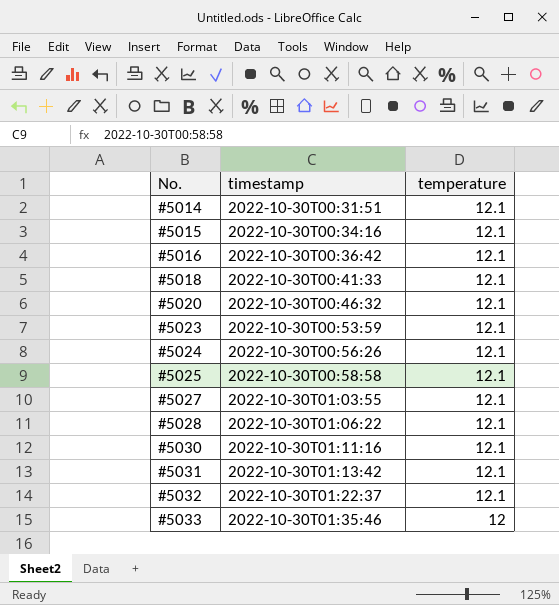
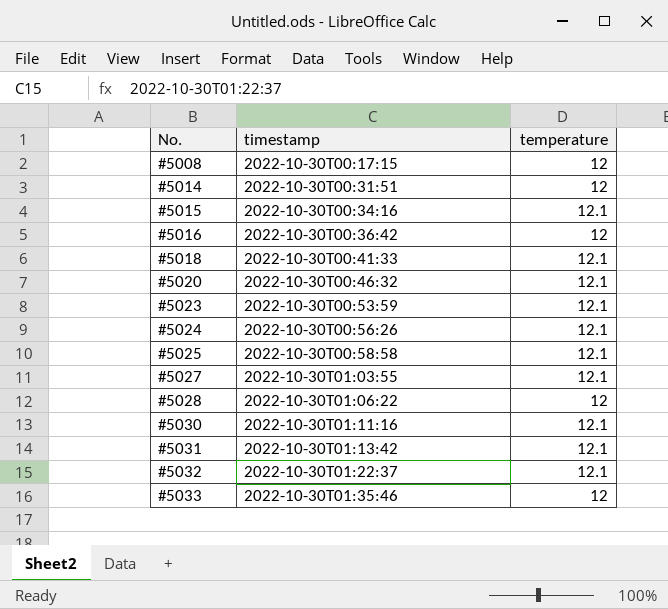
row #5008: none -> 2022-10-30T00:17:15 | 12
#5014 | temperature: 12.1 -> 12
#5016 | temperature: 12.1 -> 12
#5028 | temperature: 12.1 -> 12

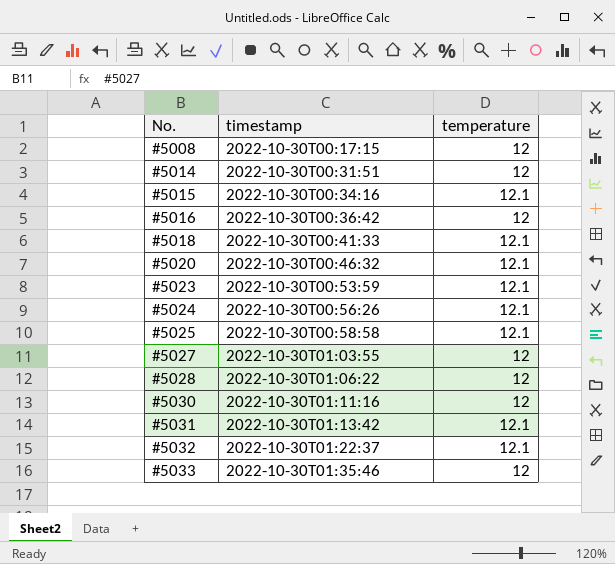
#5027 | temperature: 12.1 -> 12
#5030 | temperature: 12.1 -> 12

